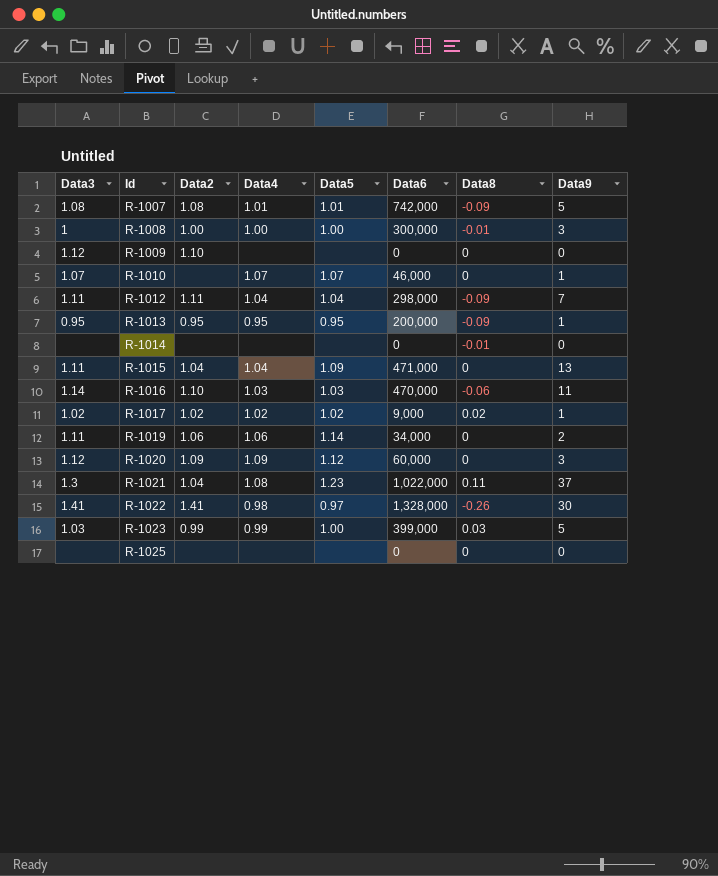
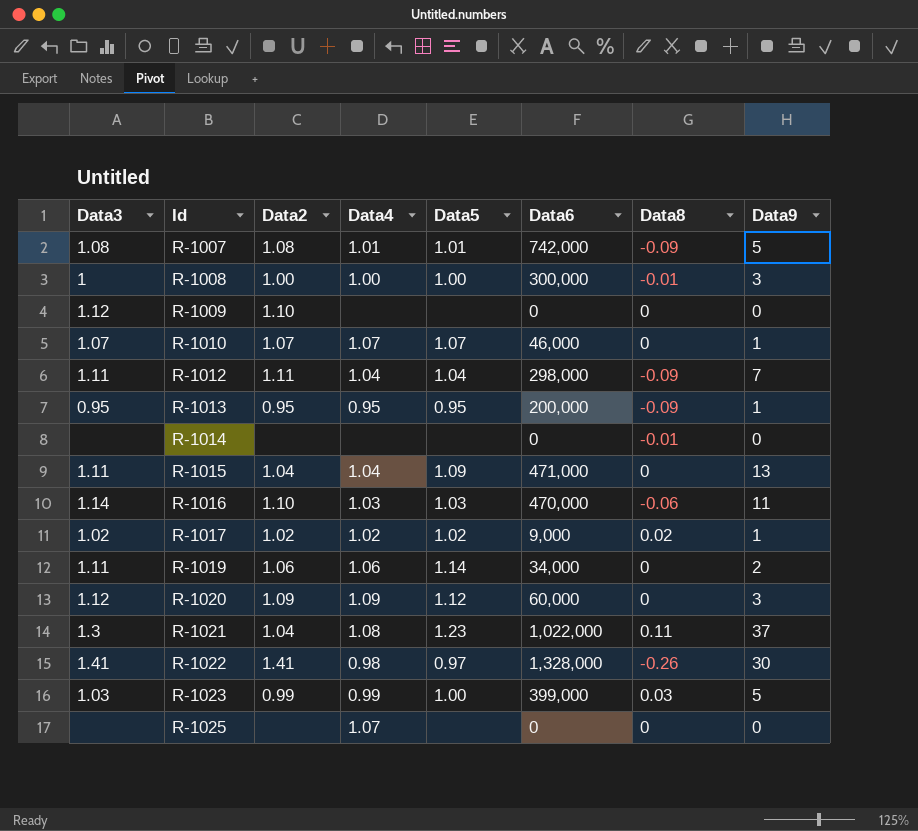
R-1010 | Data2: none -> 1.07
R-1025 | Data4: none -> 1.07

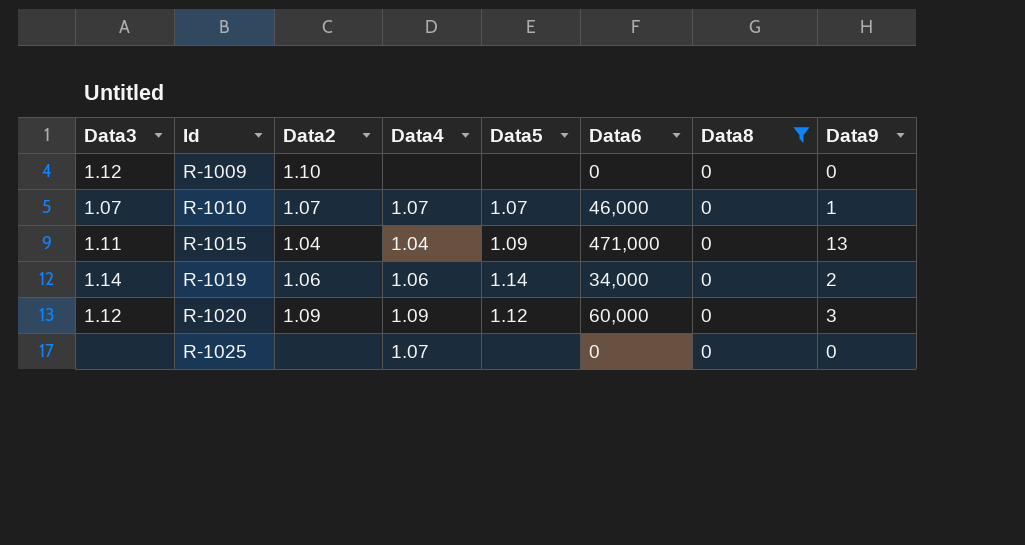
filter: none -> Data8 = 0
R-1019 | Data3: 1.11 -> 1.14

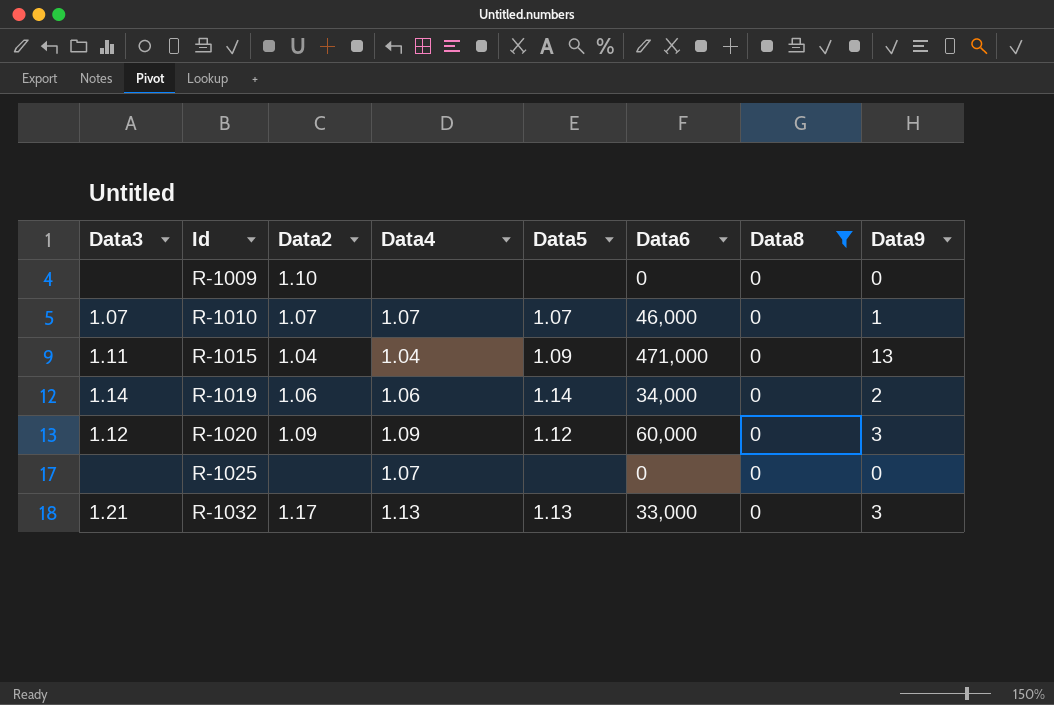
R-1009 | Data3: 1.12 -> none
row R-1032: none -> 1.21 | 1.17 | 1.13 | 1.13 | 33,000 | 0 | 3

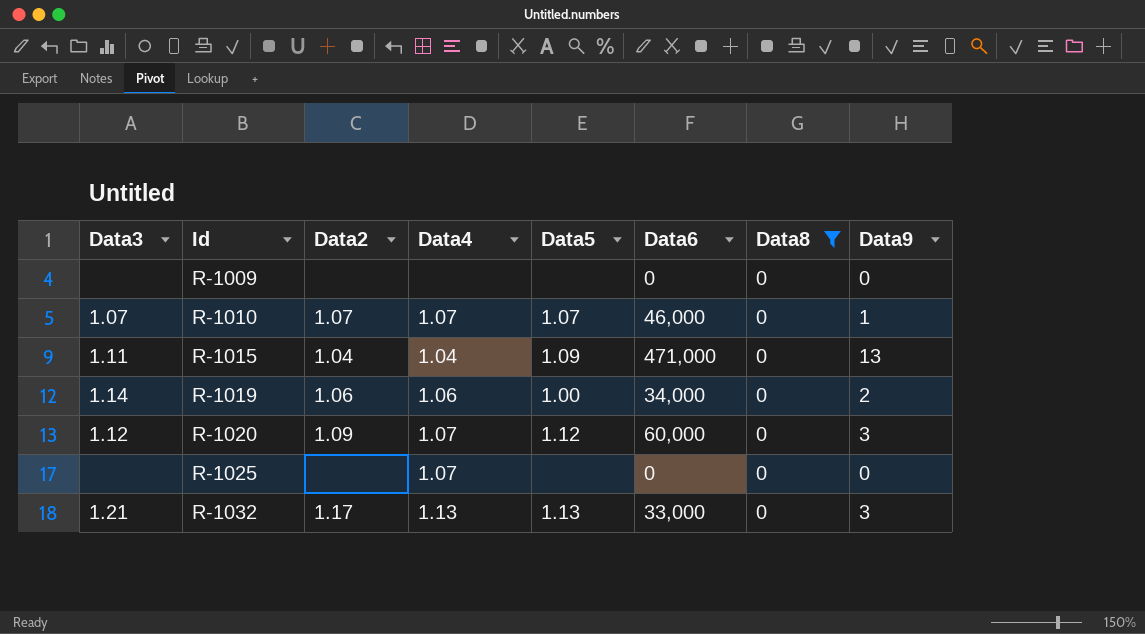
R-1009 | Data2: 1.10 -> none
R-1019 | Data5: 1.14 -> 1.00
R-1020 | Data4: 1.09 -> 1.07

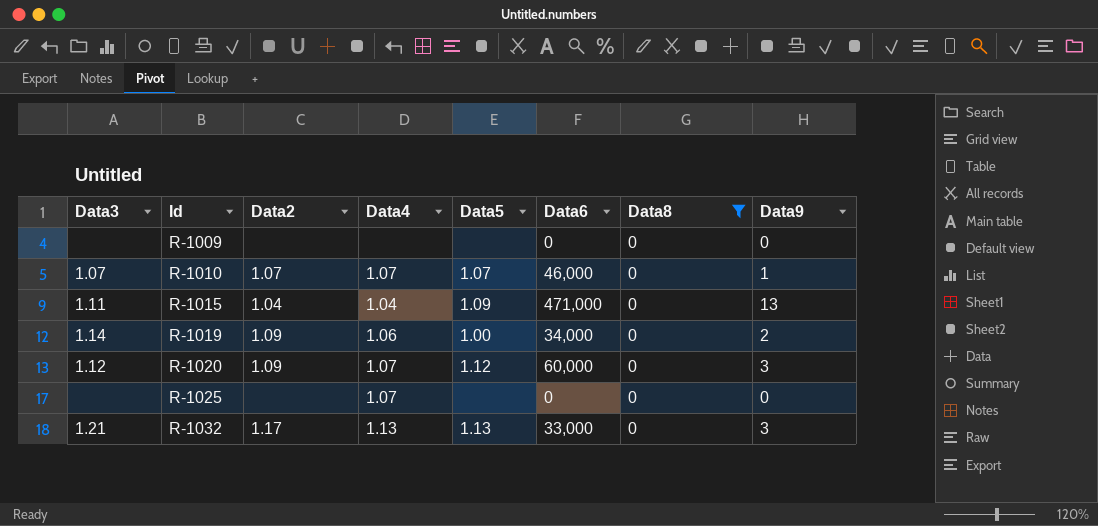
R-1019 | Data2: 1.06 -> 1.09

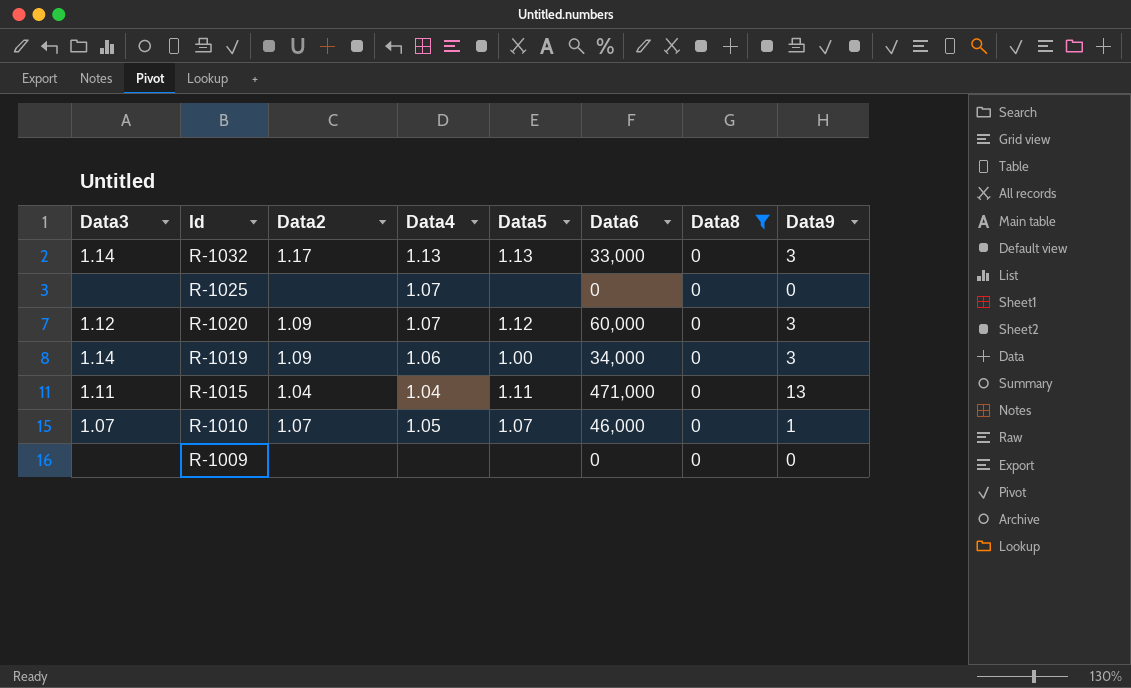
row order: Id ascending -> Id descending
R-1032 | Data3: 1.21 -> 1.14
R-1019 | Data9: 2 -> 3
R-1015 | Data5: 1.09 -> 1.11
R-1010 | Data4: 1.07 -> 1.05

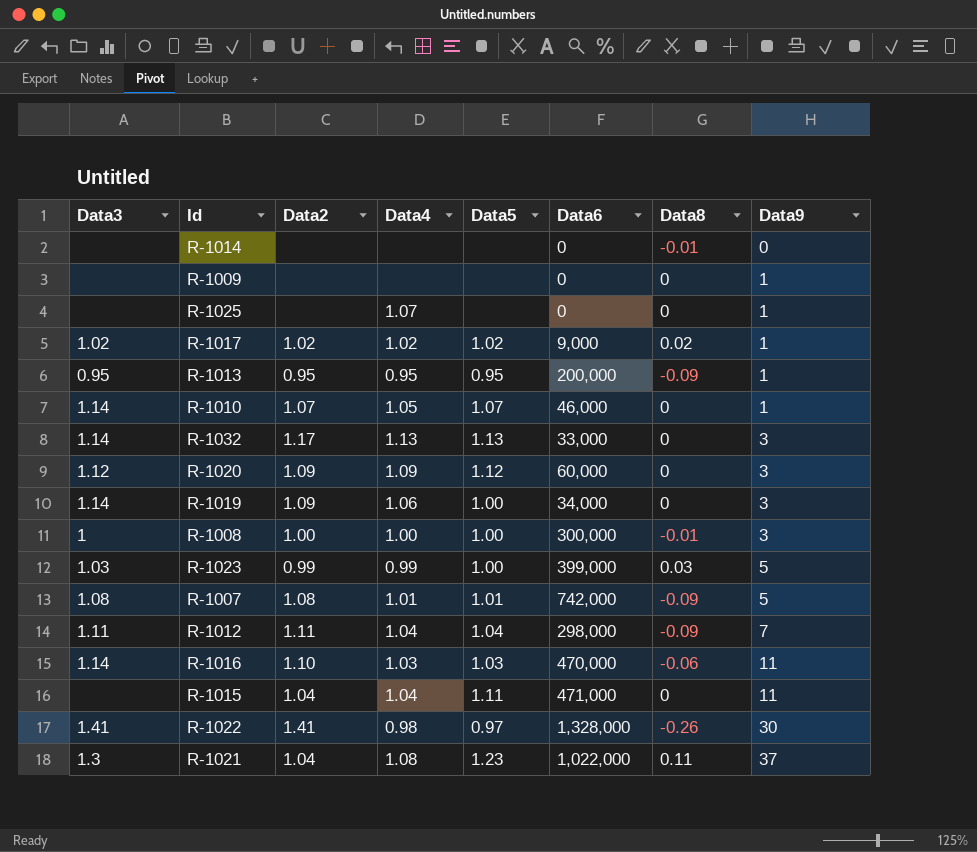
filter: Data8 = 0 -> none
row order: Id descending -> Data9 ascending
R-1009 | Data9: 0 -> 1
R-1025 | Data9: 0 -> 1
R-1010 | Data3: 1.07 -> 1.14
R-1020 | Data4: 1.07 -> 1.09
R-1015 | Data3: 1.11 -> none
R-1015 | Data9: 13 -> 11

